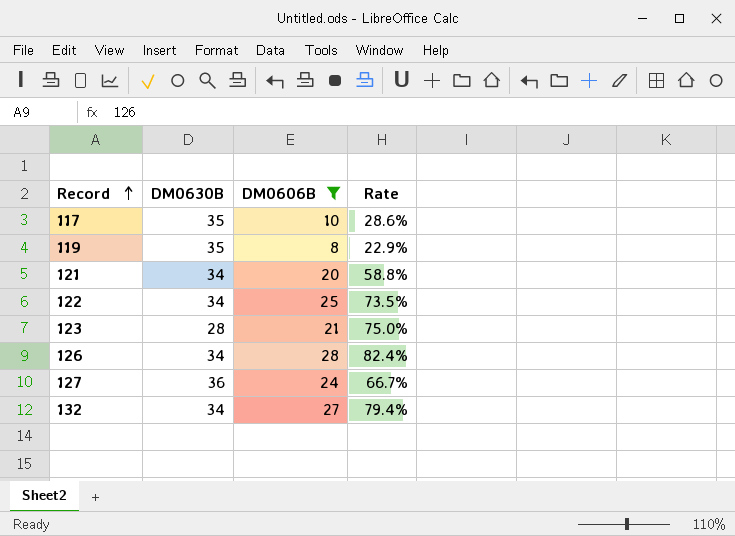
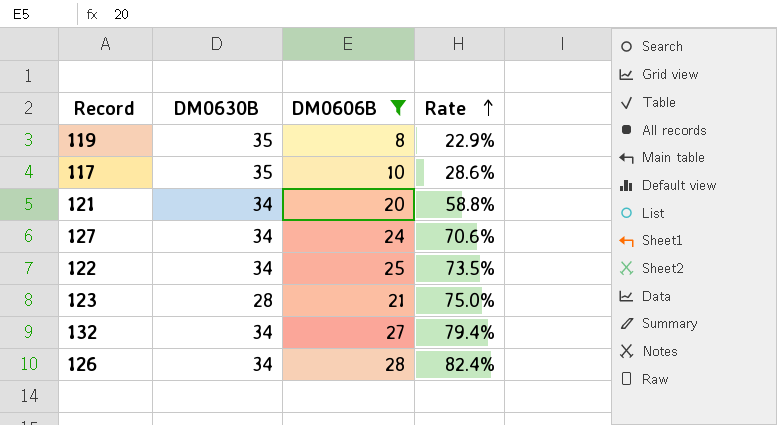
row order: Record ascending -> Rate ascending
127 | DM0630B: 36 -> 34
127 | Rate: 66.7% -> 70.6%

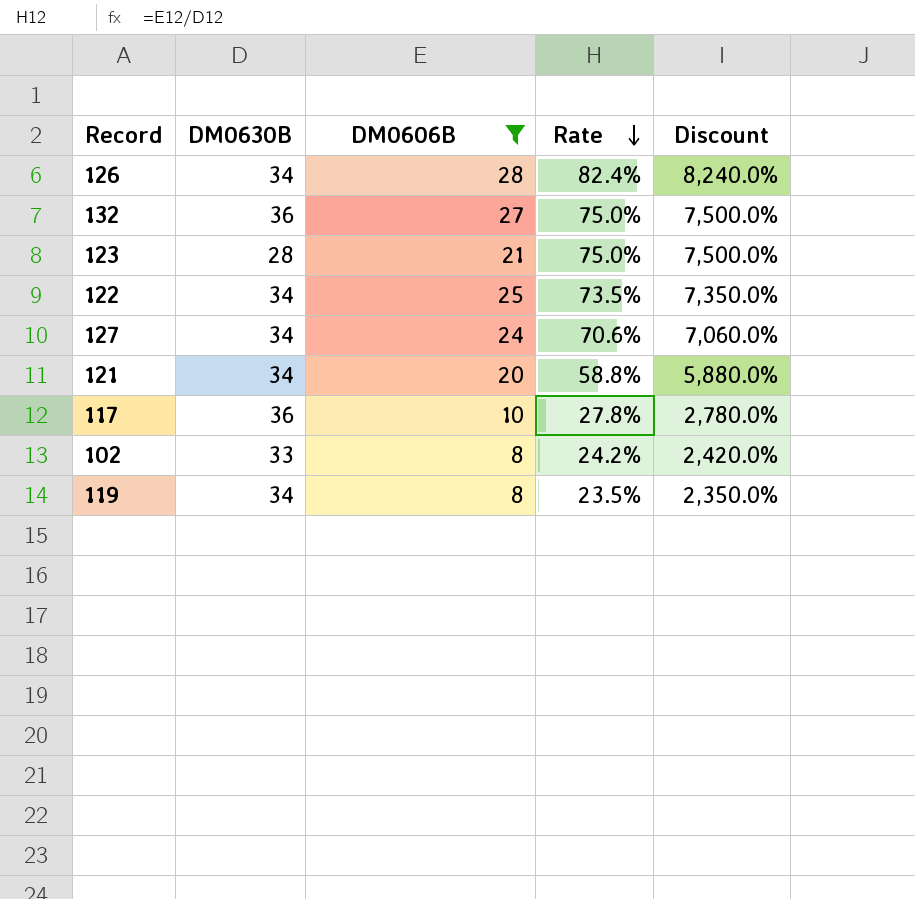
row order: Rate ascending -> Rate descending
column Discount | formula: none -> [Rate] * 100
132 | DM0630B: 34 -> 36
132 | Rate: 79.4% -> 75.0%
117 | DM0630B: 35 -> 36
117 | Rate: 28.6% -> 27.8%
row 102: none -> 33 | 8 | 24.2% | 2,420.0%
119 | DM0630B: 35 -> 34
119 | Rate: 22.9% -> 23.5%

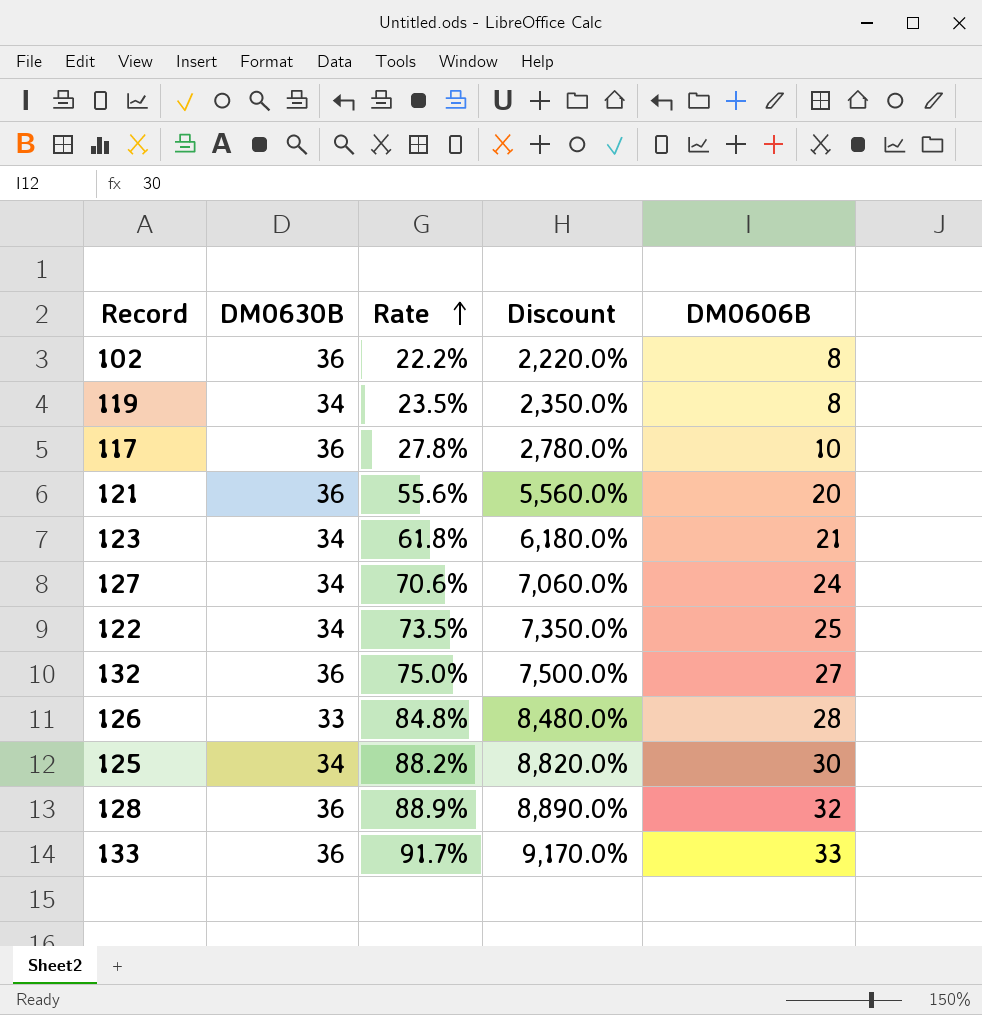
filter: DM0606B <= 28 -> none
row order: Rate descending -> Rate ascending
column DM0606B | position: 3 -> 5
102 | DM0630B: 33 -> 36
102 | Rate: 24.2% -> 22.2%
102 | Discount: 2,420.0% -> 2,220.0%
121 | DM0630B: 34 -> 36
121 | Rate: 58.8% -> 55.6%
121 | Discount: 5,880.0% -> 5,560.0%
123 | DM0630B: 28 -> 34
123 | Rate: 75.0% -> 61.8%
123 | Discount: 7,500.0% -> 6,180.0%
126 | DM0630B: 34 -> 33
126 | Rate: 82.4% -> 84.8%
126 | Discount: 8,240.0% -> 8,480.0%

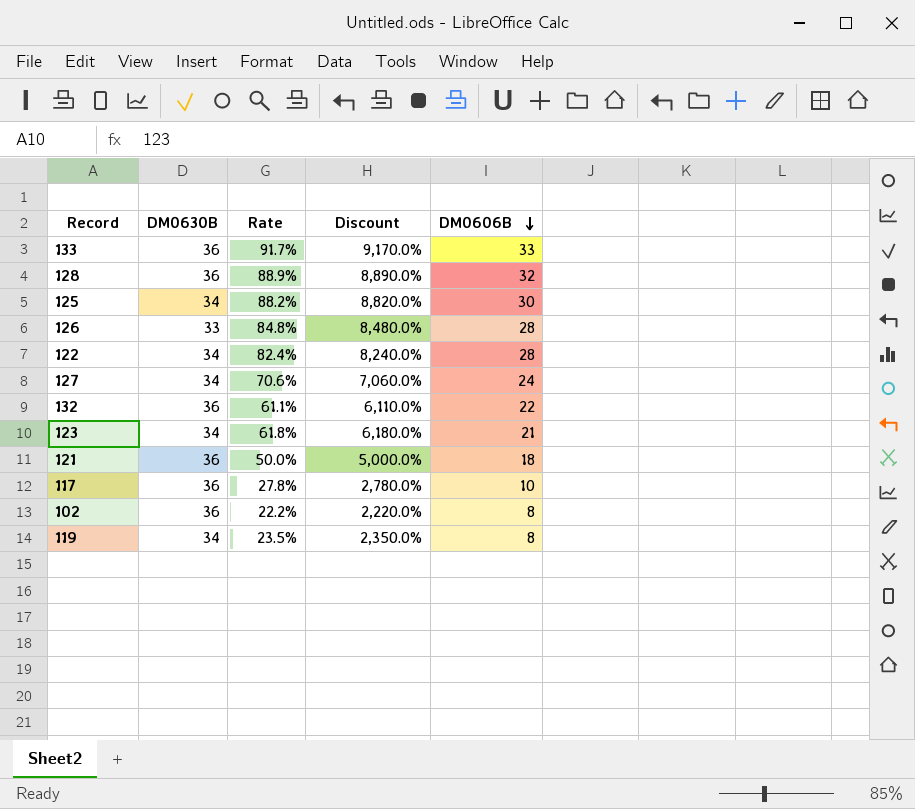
row order: Rate ascending -> DM0606B descending
122 | Rate: 73.5% -> 82.4%
122 | Discount: 7,350.0% -> 8,240.0%
122 | DM0606B: 25 -> 28
132 | Rate: 75.0% -> 61.1%
132 | Discount: 7,500.0% -> 6,110.0%
132 | DM0606B: 27 -> 22
121 | Rate: 55.6% -> 50.0%
121 | Discount: 5,560.0% -> 5,000.0%
121 | DM0606B: 20 -> 18

